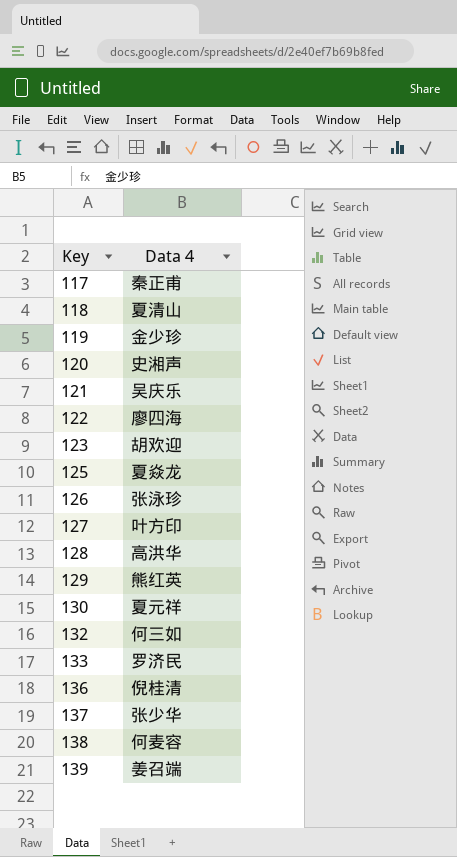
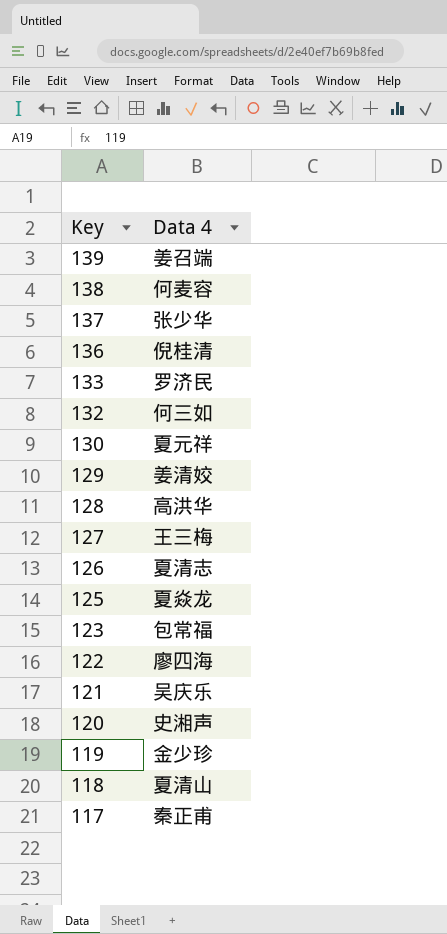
row order: Key ascending -> Key descending
129 | Data 4: 熊红英 -> 姜清姣
127 | Data 4: 叶方印 -> 王三梅
126 | Data 4: 张泳珍 -> 夏清志
123 | Data 4: 胡欢迎 -> 包常福

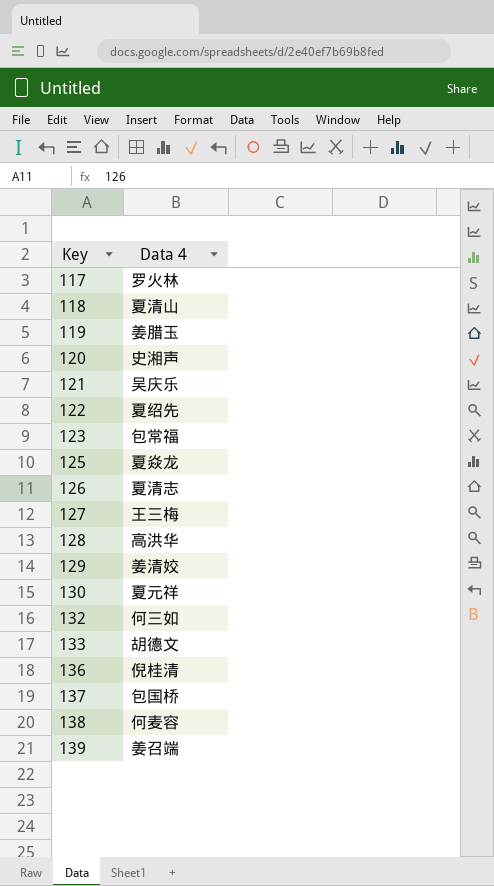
row order: Key descending -> Key ascending
117 | Data 4: 秦正甫 -> 罗火林
119 | Data 4: 金少珍 -> 姜腊玉
122 | Data 4: 廖四海 -> 夏绍先
133 | Data 4: 罗济民 -> 胡德文
137 | Data 4: 张少华 -> 包国桥

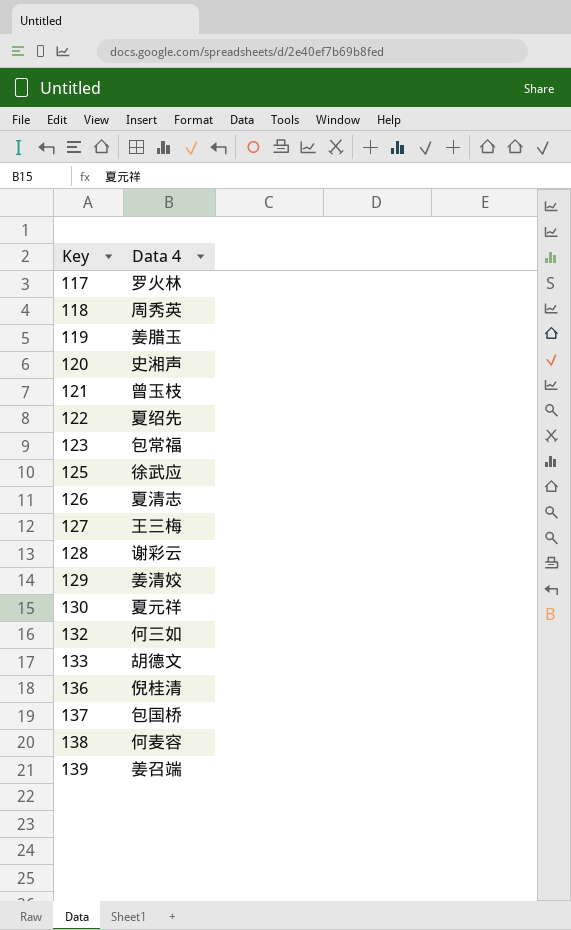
118 | Data 4: 夏清山 -> 周秀英
121 | Data 4: 吴庆乐 -> 曾玉枝
125 | Data 4: 夏焱龙 -> 徐武应
128 | Data 4: 高洪华 -> 谢彩云

